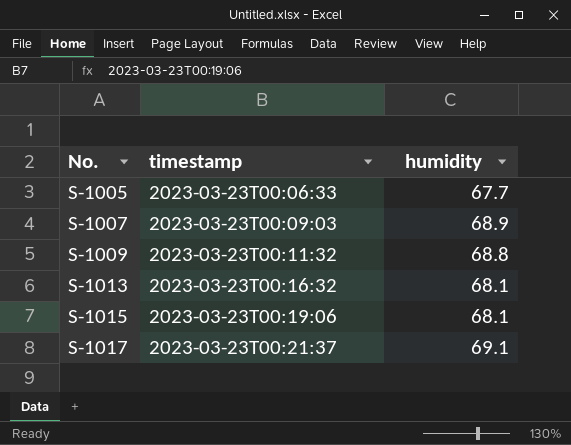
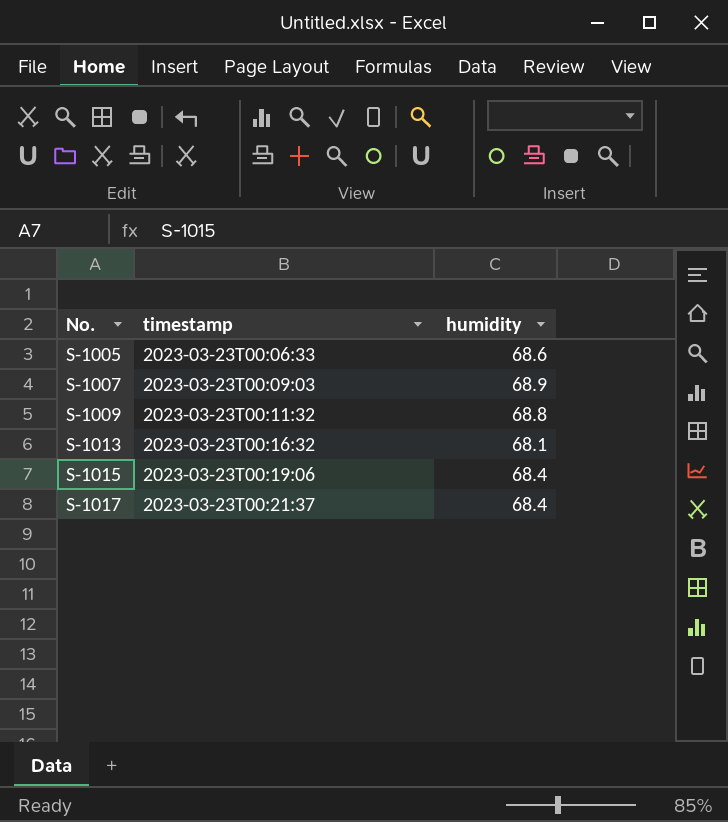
S-1005 | humidity: 67.7 -> 68.6
S-1015 | humidity: 68.1 -> 68.4
S-1017 | humidity: 69.1 -> 68.4

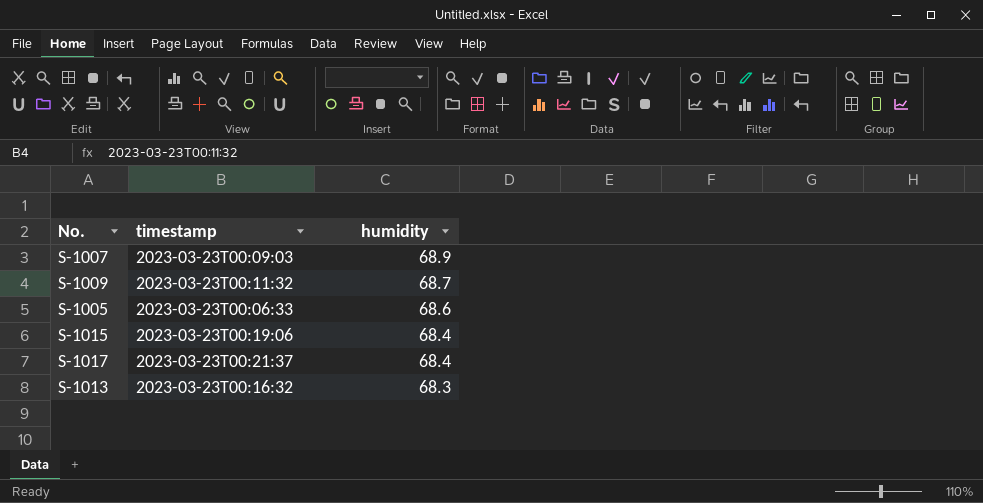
row order: No. ascending -> humidity descending
S-1009 | humidity: 68.8 -> 68.7
S-1013 | humidity: 68.1 -> 68.3

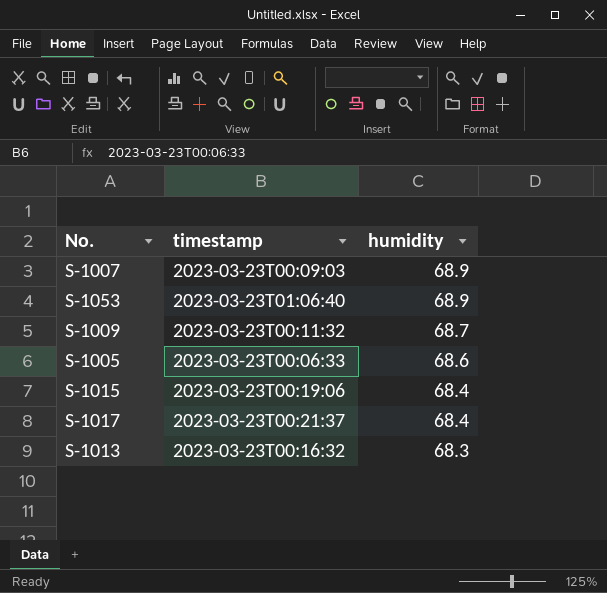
row S-1053: none -> 2023-03-23T01:06:40 | 68.9

